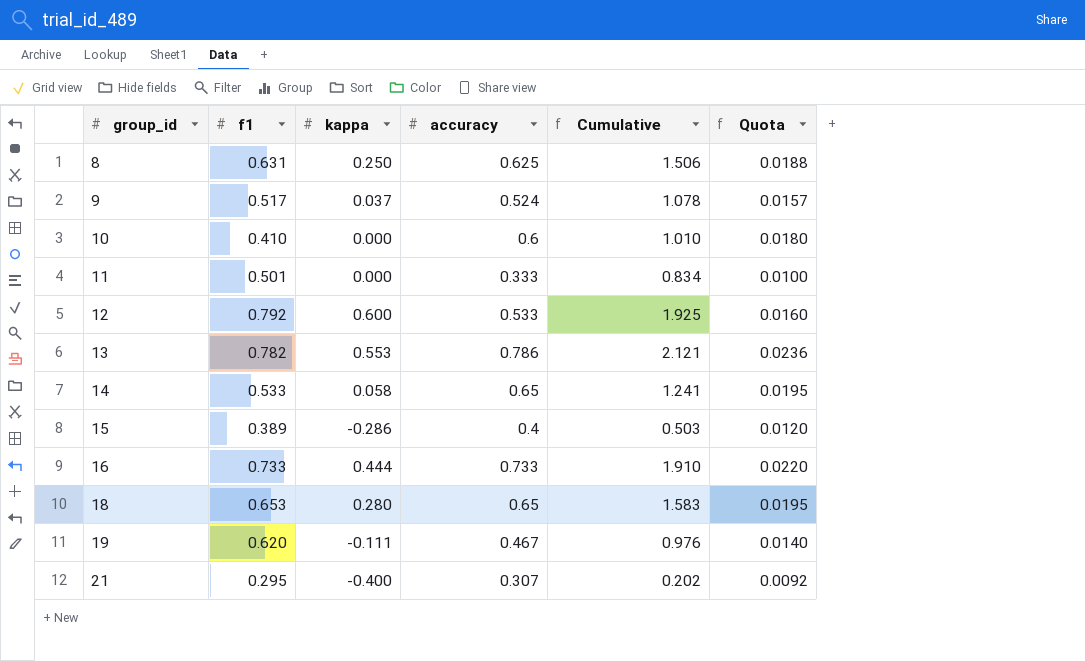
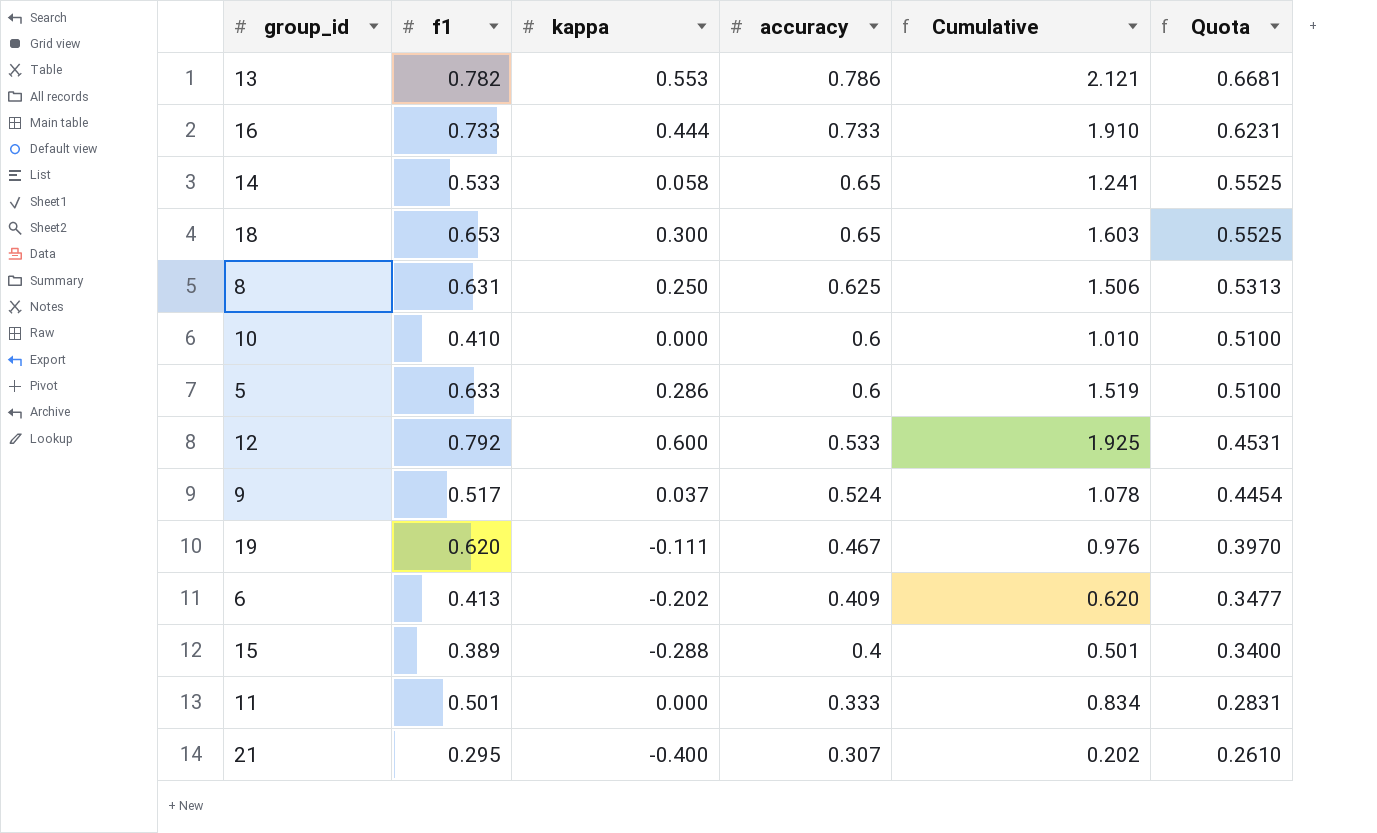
row order: group_id ascending -> accuracy descending
column Quota | formula: [accuracy] * 0.03 -> [accuracy] * 0.85
18 | kappa: 0.280 -> 0.300
18 | Cumulative: 1.583 -> 1.603
row 5: none -> 0.633 | 0.286 | 0.6 | 1.519 | 0.5100
row 6: none -> 0.413 | -0.202 | 0.409 | 0.620 | 0.3477
15 | kappa: -0.286 -> -0.288
15 | Cumulative: 0.503 -> 0.501

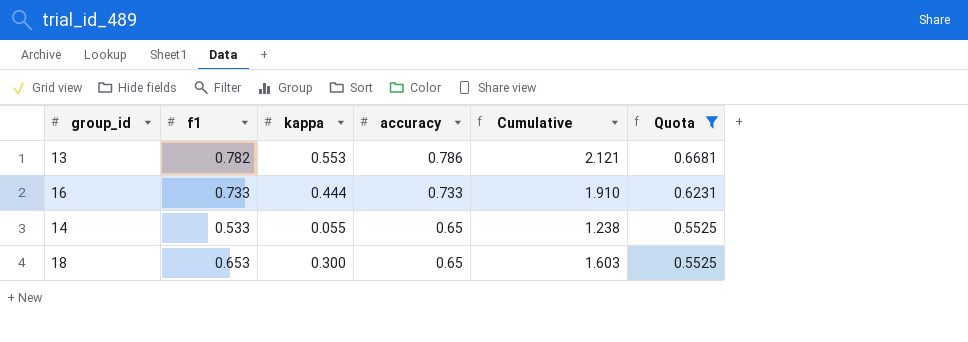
filter: none -> Quota >= 0.5525
14 | kappa: 0.058 -> 0.055
14 | Cumulative: 1.241 -> 1.238

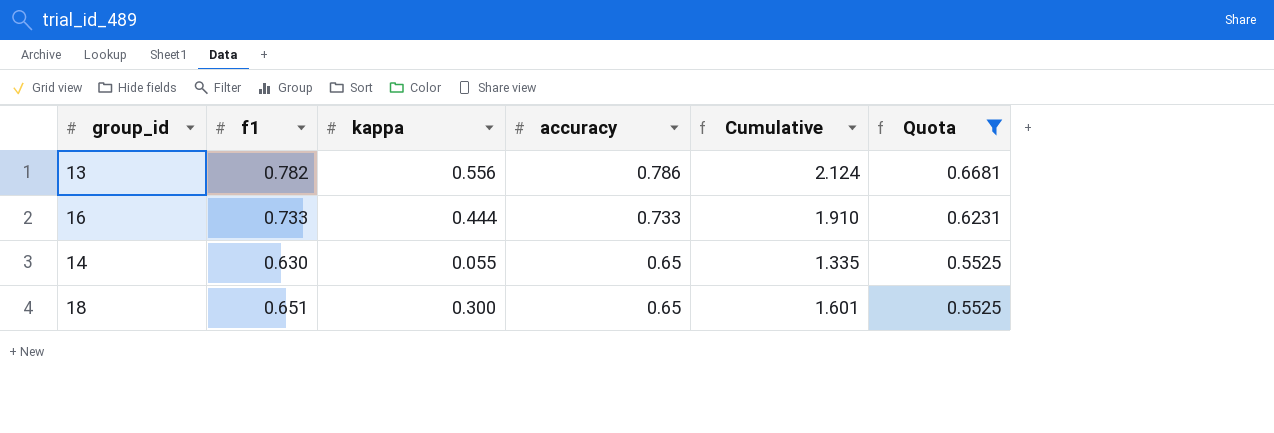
13 | kappa: 0.553 -> 0.556
13 | Cumulative: 2.121 -> 2.124
14 | f1: 0.533 -> 0.630
14 | Cumulative: 1.238 -> 1.335
18 | f1: 0.653 -> 0.651
18 | Cumulative: 1.603 -> 1.601

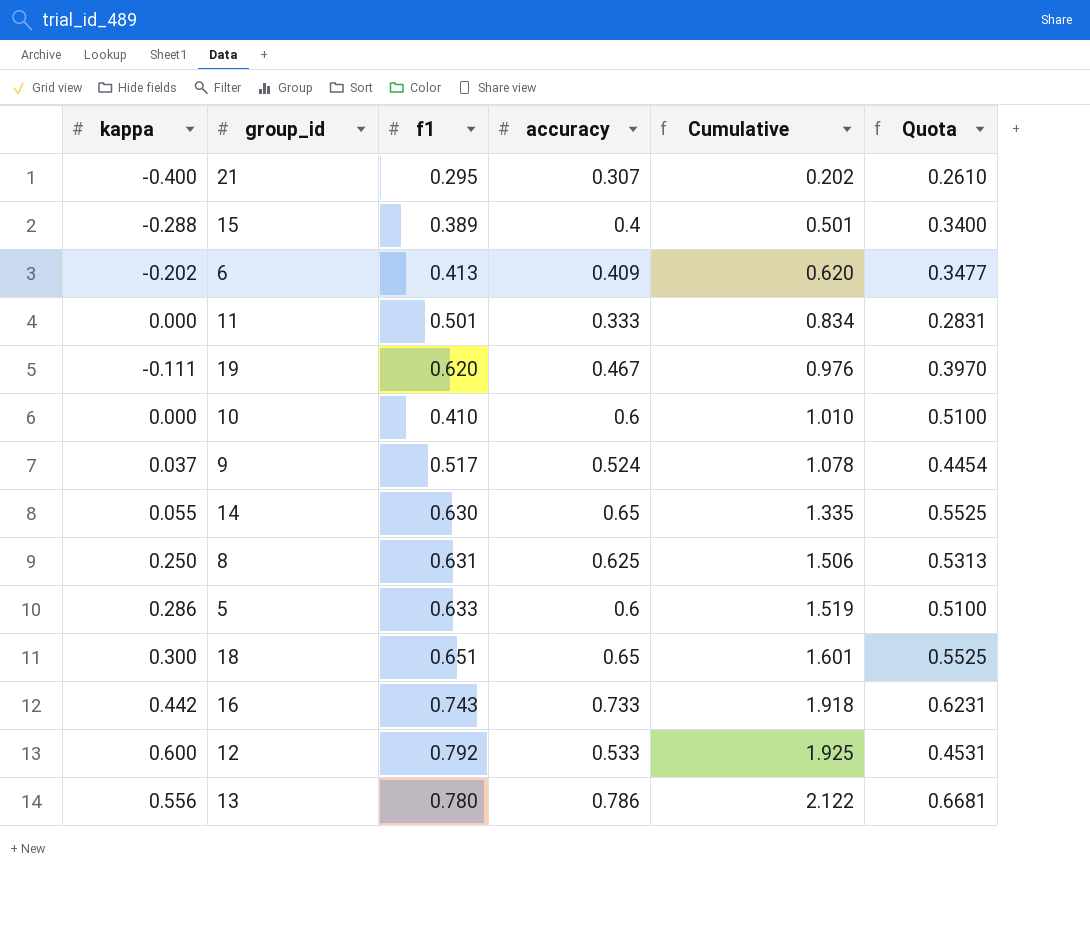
filter: Quota >= 0.5525 -> none
row order: accuracy descending -> Cumulative ascending
column kappa | position: 3 -> 1
16 | kappa: 0.444 -> 0.442
16 | f1: 0.733 -> 0.743
16 | Cumulative: 1.910 -> 1.918
13 | f1: 0.782 -> 0.780
13 | Cumulative: 2.124 -> 2.122

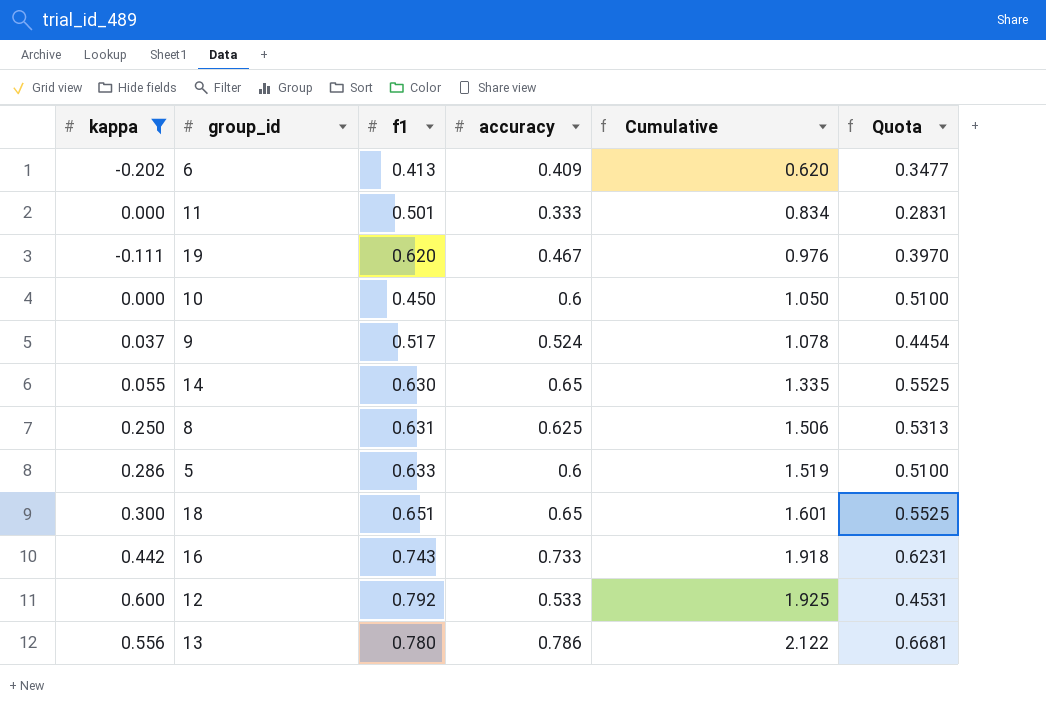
filter: none -> kappa >= -0.202
10 | f1: 0.410 -> 0.450
10 | Cumulative: 1.010 -> 1.050

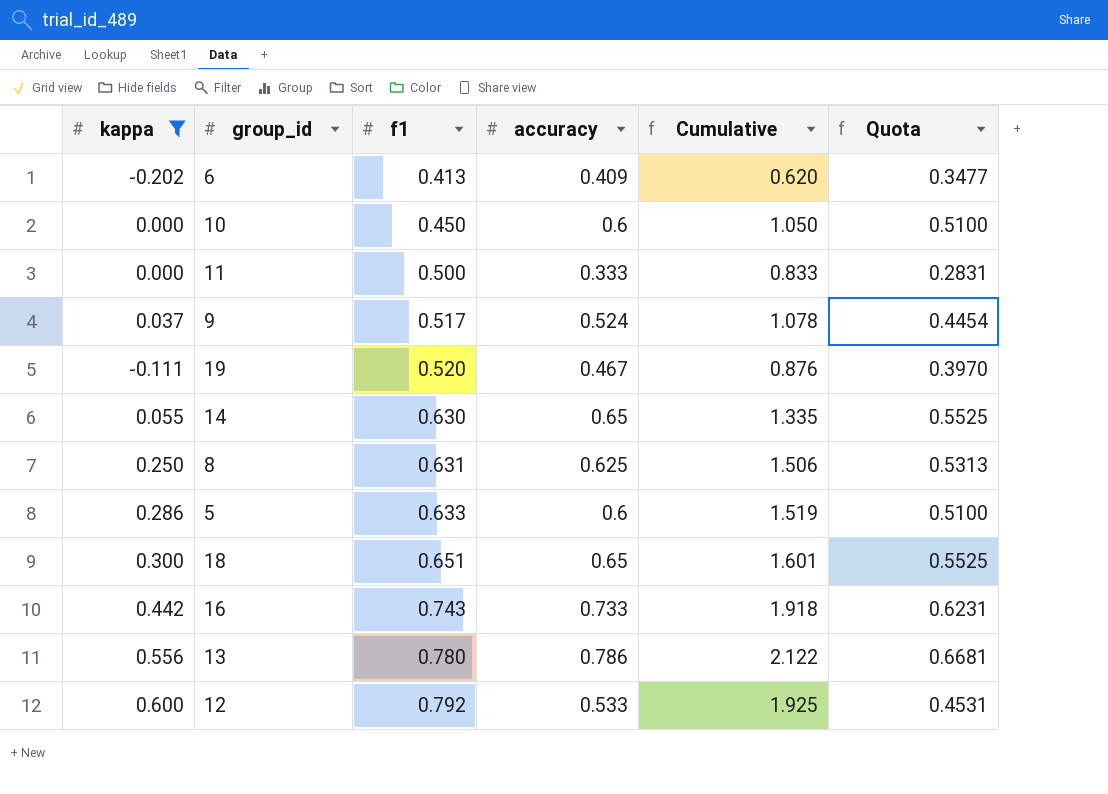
row order: Cumulative ascending -> f1 ascending
11 | f1: 0.501 -> 0.500
11 | Cumulative: 0.834 -> 0.833
19 | f1: 0.620 -> 0.520
19 | Cumulative: 0.976 -> 0.876

